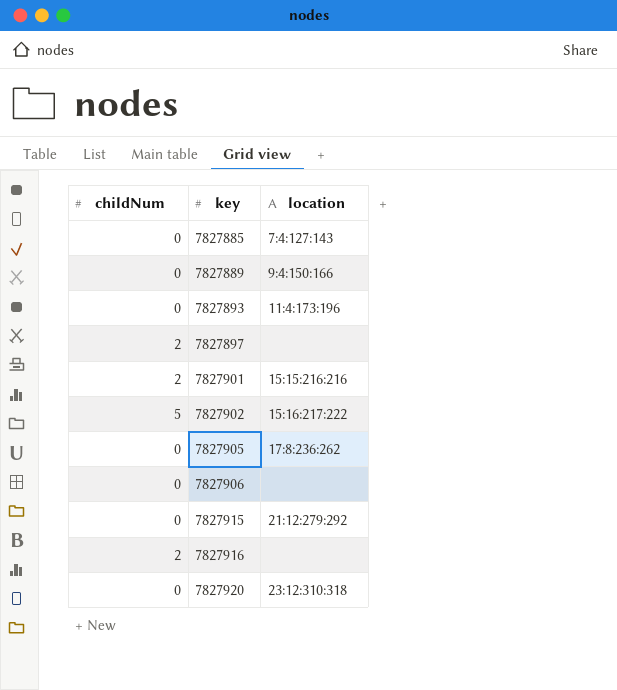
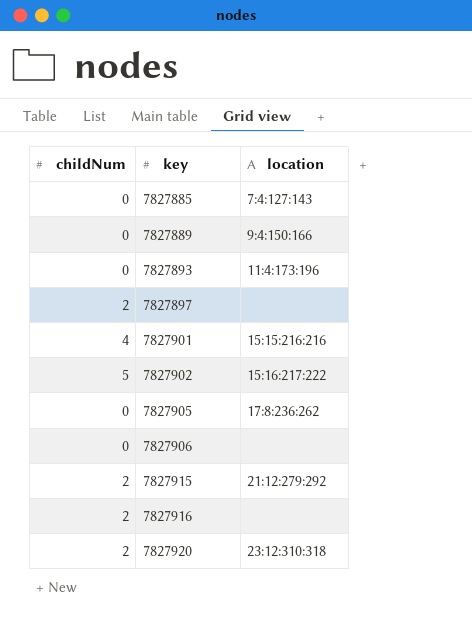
7827901 | childNum: 2 -> 4
7827915 | childNum: 0 -> 2
7827920 | childNum: 0 -> 2

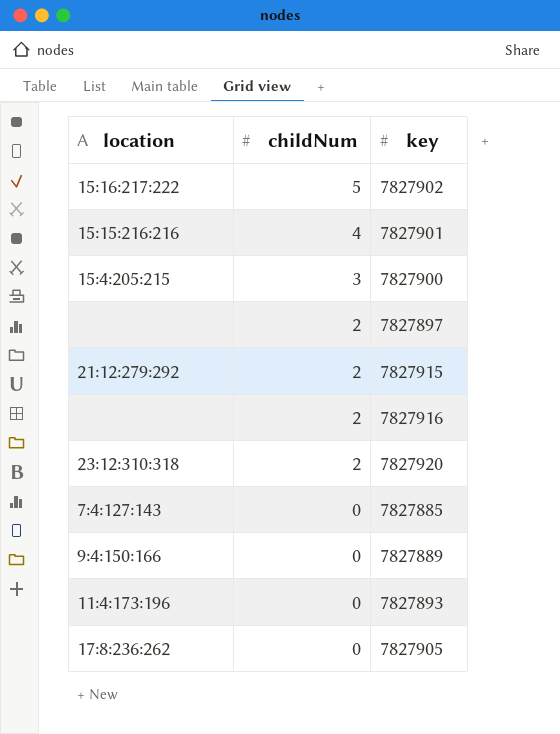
row order: key ascending -> childNum descending
column location | position: 3 -> 1
row 7827906: 0 | none -> none
row 7827900: none -> 15:4:205:215 | 3

